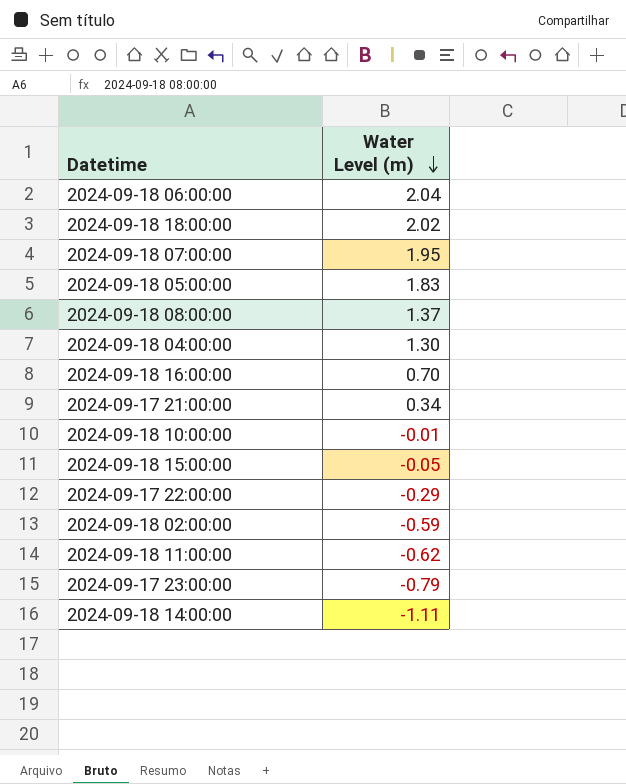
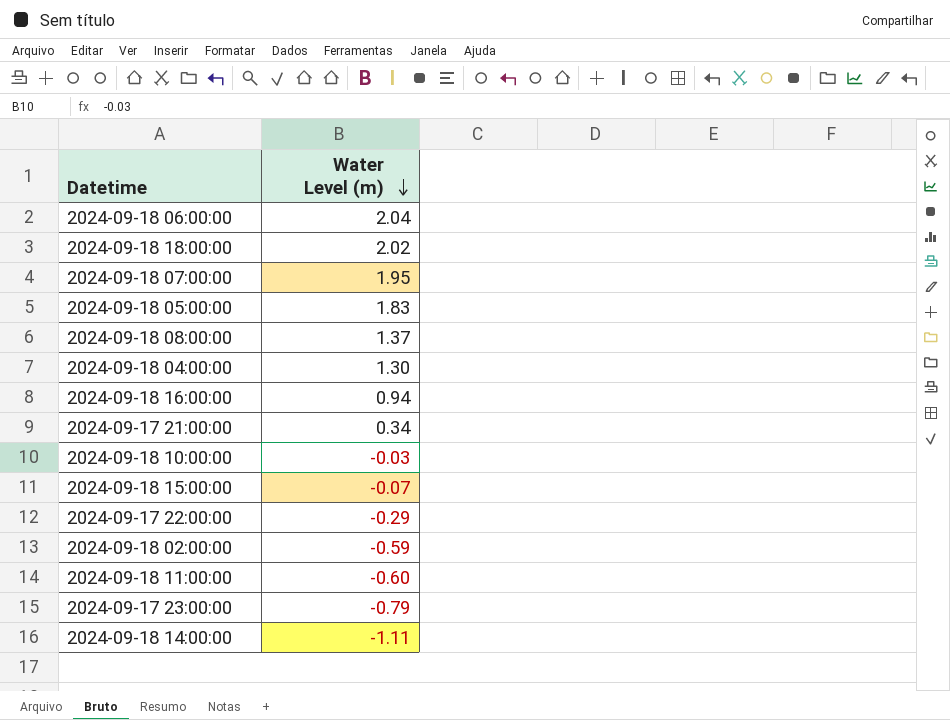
2024-09-18 16:00:00 | Water Level (m): 0.70 -> 0.94
2024-09-18 10:00:00 | Water Level (m): -0.01 -> -0.03
2024-09-18 15:00:00 | Water Level (m): -0.05 -> -0.07
2024-09-18 11:00:00 | Water Level (m): -0.62 -> -0.60

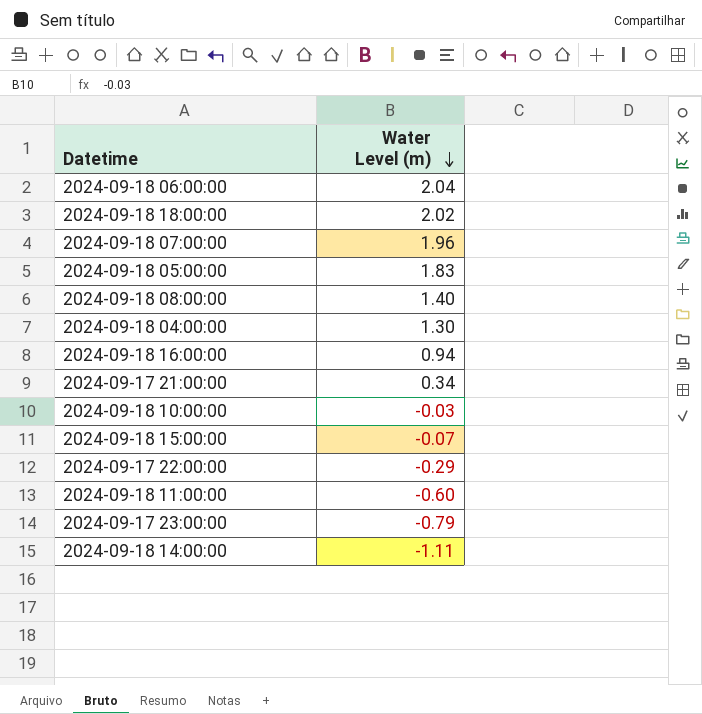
row 2024-09-18 02:00:00: -0.59 -> none
2024-09-18 07:00:00 | Water Level (m): 1.95 -> 1.96
2024-09-18 08:00:00 | Water Level (m): 1.37 -> 1.40

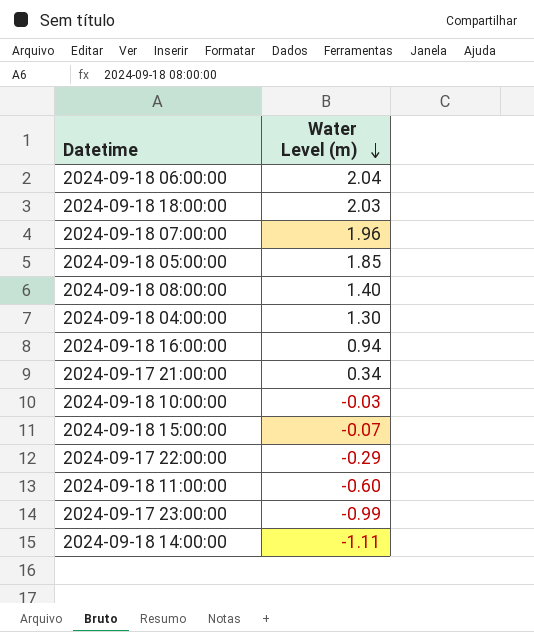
2024-09-18 18:00:00 | Water Level (m): 2.02 -> 2.03
2024-09-18 05:00:00 | Water Level (m): 1.83 -> 1.85
2024-09-17 23:00:00 | Water Level (m): -0.79 -> -0.99

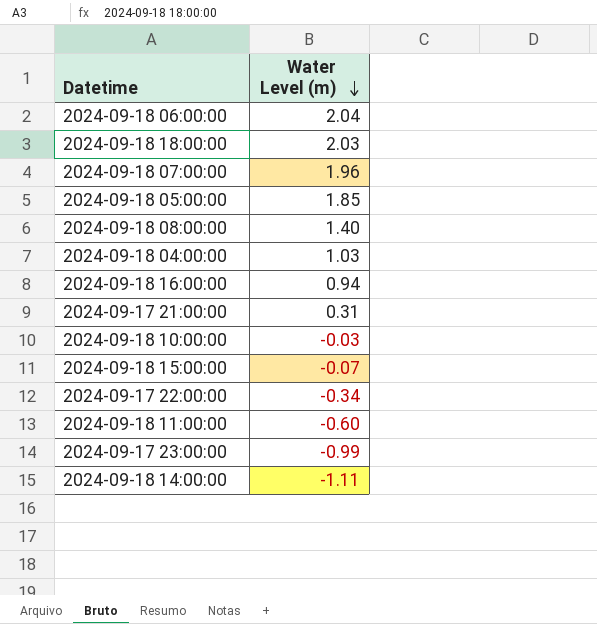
2024-09-18 04:00:00 | Water Level (m): 1.30 -> 1.03
2024-09-17 21:00:00 | Water Level (m): 0.34 -> 0.31
2024-09-17 22:00:00 | Water Level (m): -0.29 -> -0.34

